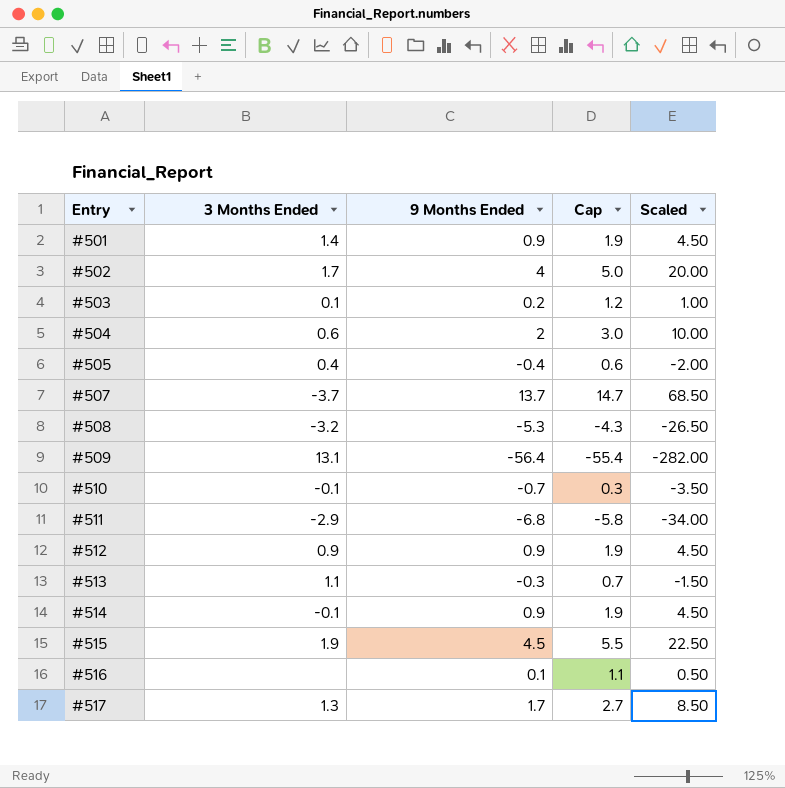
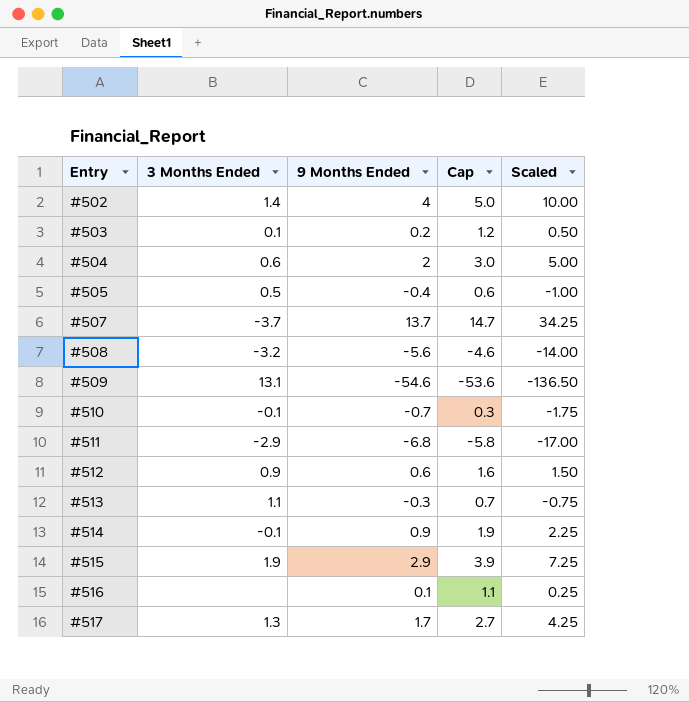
column Scaled | formula: [9 Months Ended] * 5 -> [9 Months Ended] * 2.5
row #501: 1.4 | 0.9 | 1.9 | 4.50 -> none
#502 | 3 Months Ended: 1.7 -> 1.4
#505 | 3 Months Ended: 0.4 -> 0.5
#508 | 9 Months Ended: -5.3 -> -5.6
#508 | Cap: -4.3 -> -4.6
#509 | 9 Months Ended: -56.4 -> -54.6
#509 | Cap: -55.4 -> -53.6
#512 | 9 Months Ended: 0.9 -> 0.6
#512 | Cap: 1.9 -> 1.6
#515 | 9 Months Ended: 4.5 -> 2.9
#515 | Cap: 5.5 -> 3.9

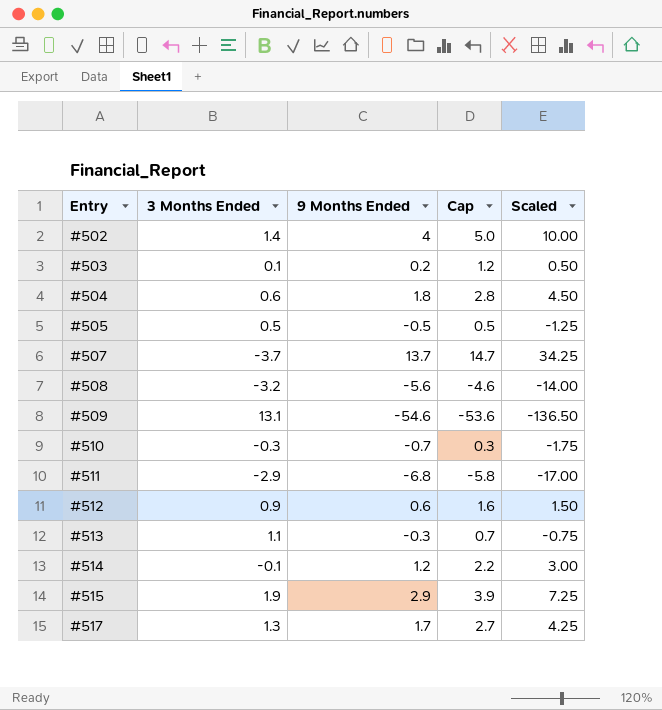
row #516: none | 0.1 | 1.1 | 0.25 -> none
#504 | 9 Months Ended: 2 -> 1.8
#504 | Cap: 3.0 -> 2.8
#504 | Scaled: 5.00 -> 4.50
#505 | 9 Months Ended: -0.4 -> -0.5
#505 | Cap: 0.6 -> 0.5
#505 | Scaled: -1.00 -> -1.25
#510 | 3 Months Ended: -0.1 -> -0.3
#514 | 9 Months Ended: 0.9 -> 1.2
#514 | Cap: 1.9 -> 2.2
#514 | Scaled: 2.25 -> 3.00

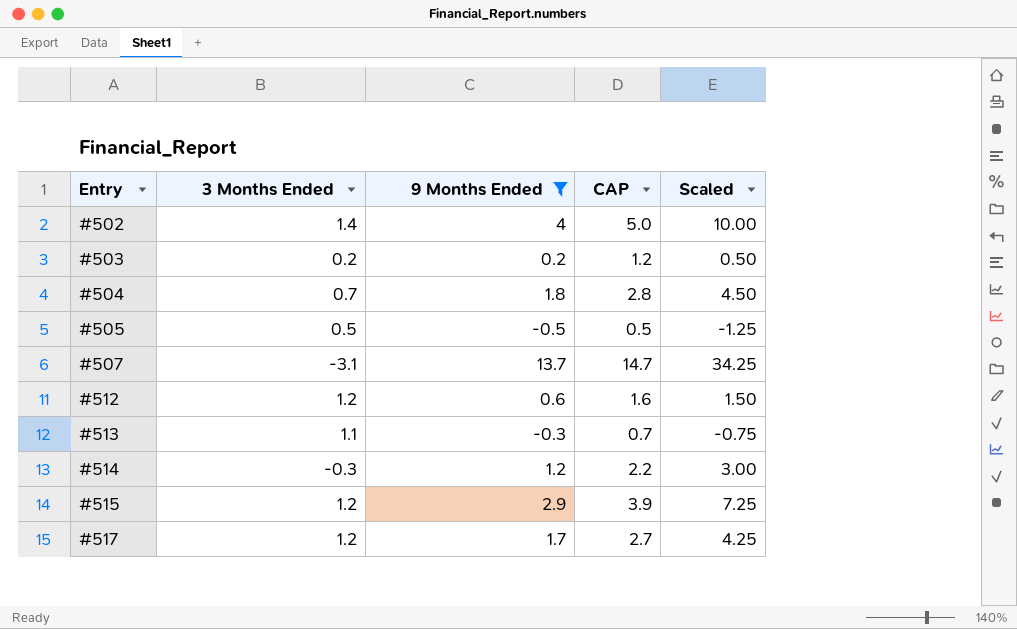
filter: none -> 9 Months Ended >= -0.5
column name: Cap -> CAP
#503 | 3 Months Ended: 0.1 -> 0.2
#504 | 3 Months Ended: 0.6 -> 0.7
#507 | 3 Months Ended: -3.7 -> -3.1
#512 | 3 Months Ended: 0.9 -> 1.2
#514 | 3 Months Ended: -0.1 -> -0.3
#515 | 3 Months Ended: 1.9 -> 1.2
#517 | 3 Months Ended: 1.3 -> 1.2

